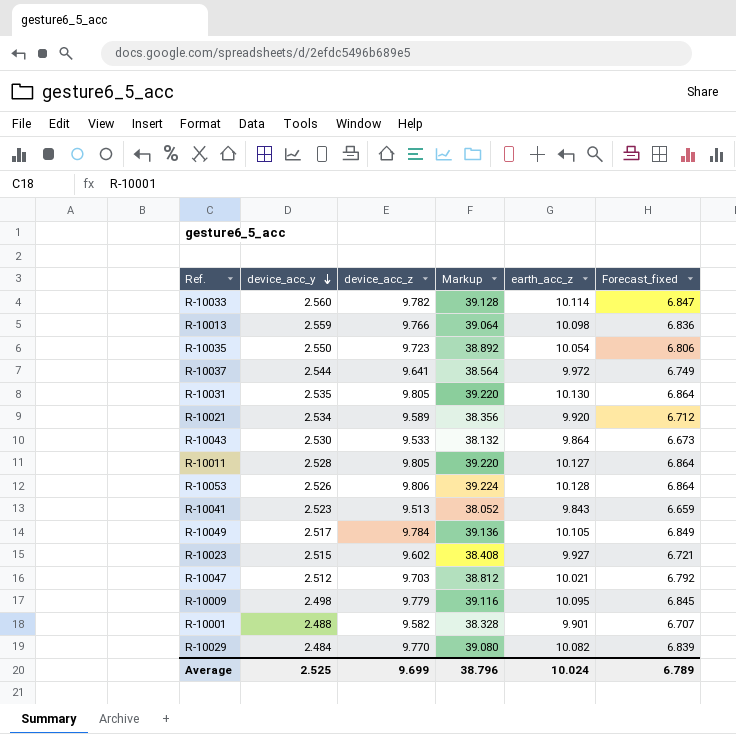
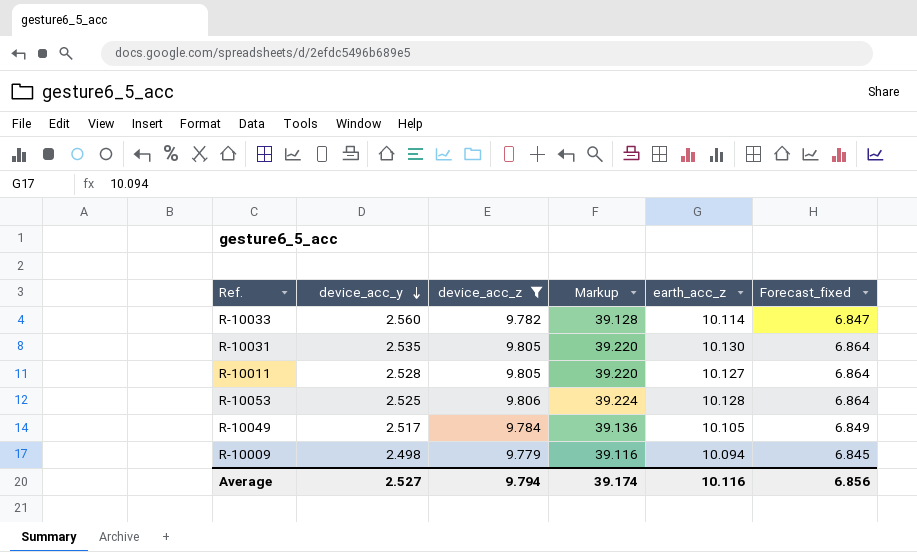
filter: none -> device_acc_z >= 9.779
R-10053 | device_acc_y: 2.526 -> 2.525
R-10009 | earth_acc_z: 10.095 -> 10.094
Average | device_acc_y: 2.525 -> 2.527
Average | device_acc_z: 9.699 -> 9.794
Average | Markup: 38.796 -> 39.174
Average | earth_acc_z: 10.024 -> 10.116
Average | Forecast_fixed: 6.789 -> 6.856

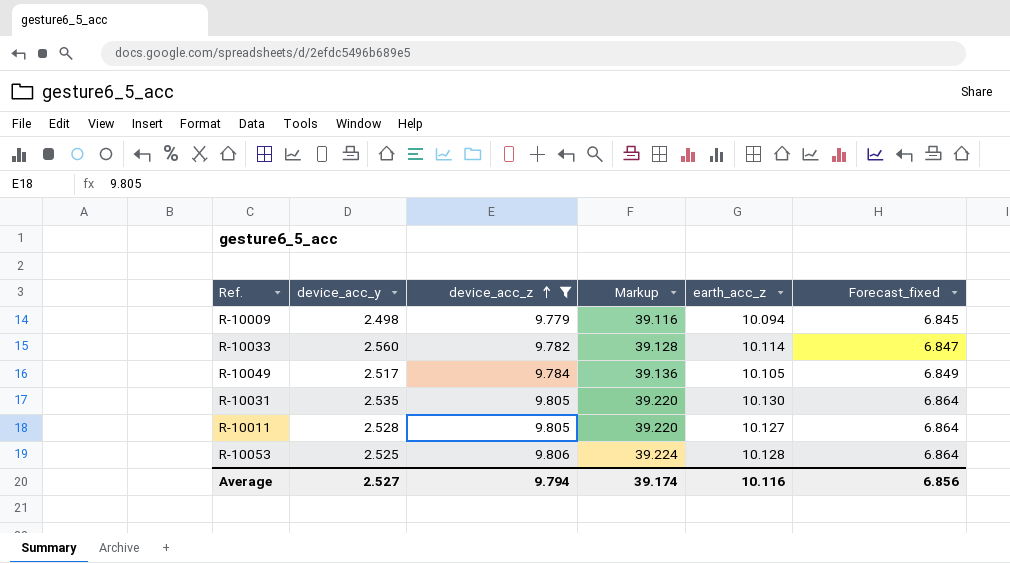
row order: device_acc_y descending -> device_acc_z ascending

